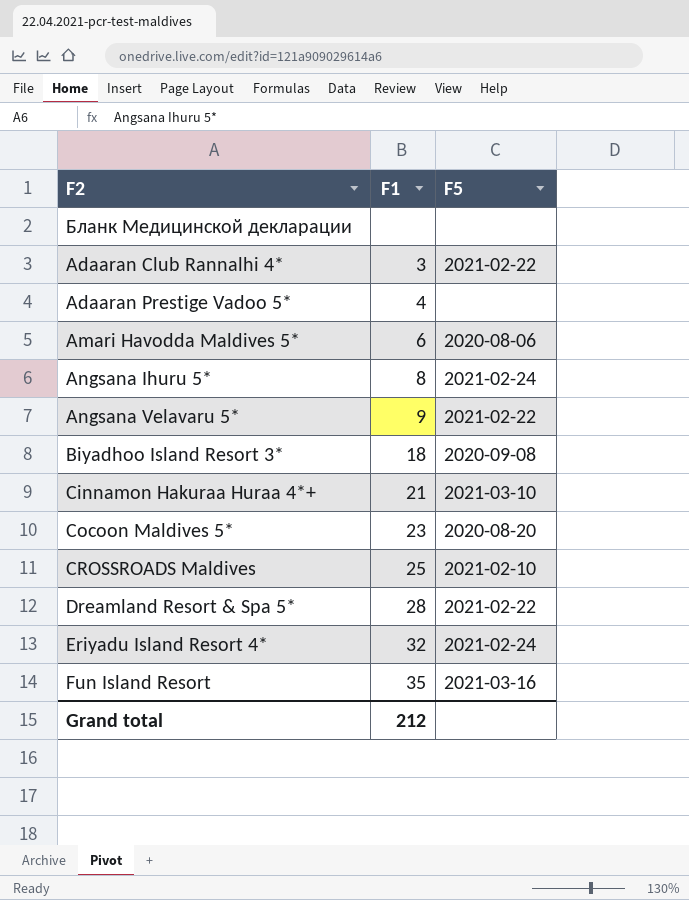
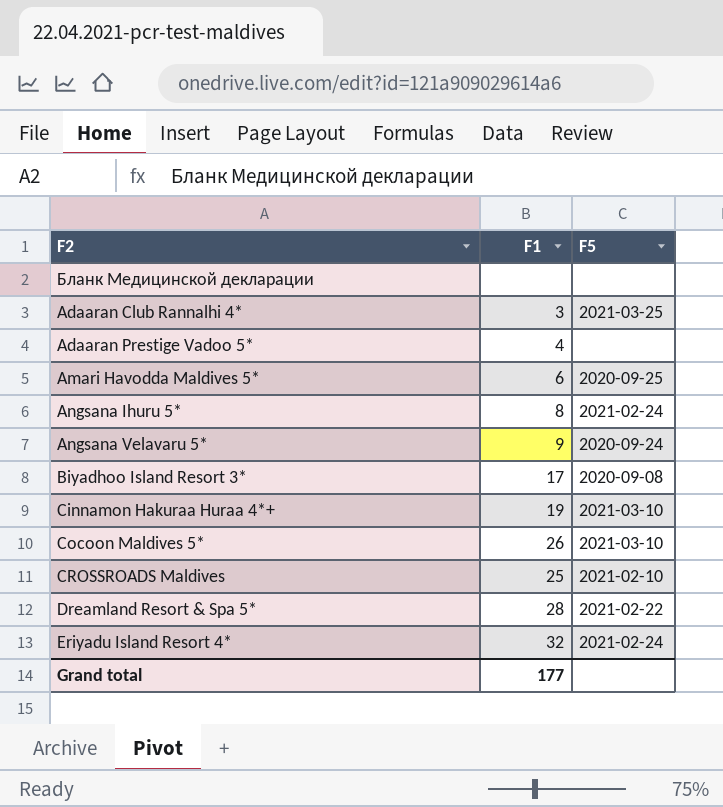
row Fun Island Resort: 35 | 2021-03-16 -> none
Adaaran Club Rannalhi 4* | F5: 2021-02-22 -> 2021-03-25
Amari Havodda Maldives 5* | F5: 2020-08-06 -> 2020-09-25
Angsana Velavaru 5* | F5: 2021-02-22 -> 2020-09-24
Biyadhoo Island Resort 3* | F1: 18 -> 17
Cinnamon Hakuraa Huraa 4*+ | F1: 21 -> 19
Cocoon Maldives 5* | F1: 23 -> 26
Cocoon Maldives 5* | F5: 2020-08-20 -> 2021-03-10
Grand total | F1: 212 -> 177

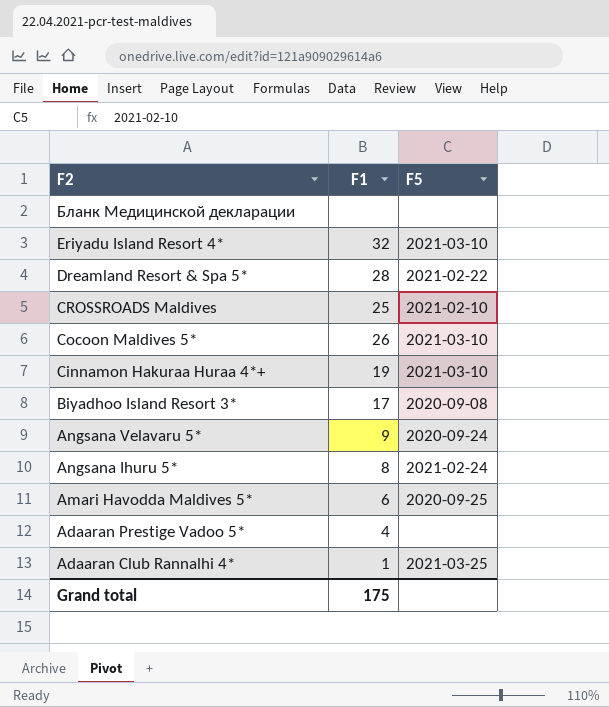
row order: none -> F2 descending
Eriyadu Island Resort 4* | F5: 2021-02-24 -> 2021-03-10
Adaaran Club Rannalhi 4* | F1: 3 -> 1
Grand total | F1: 177 -> 175

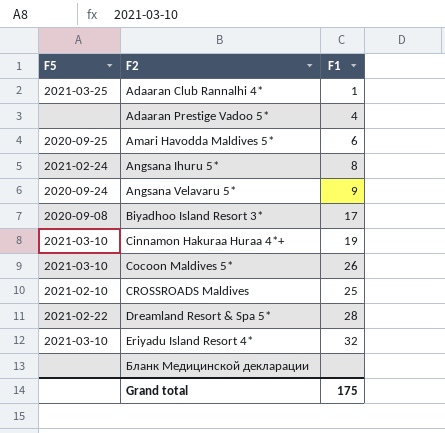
row order: F2 descending -> F2 ascending
column F5 | position: 3 -> 1

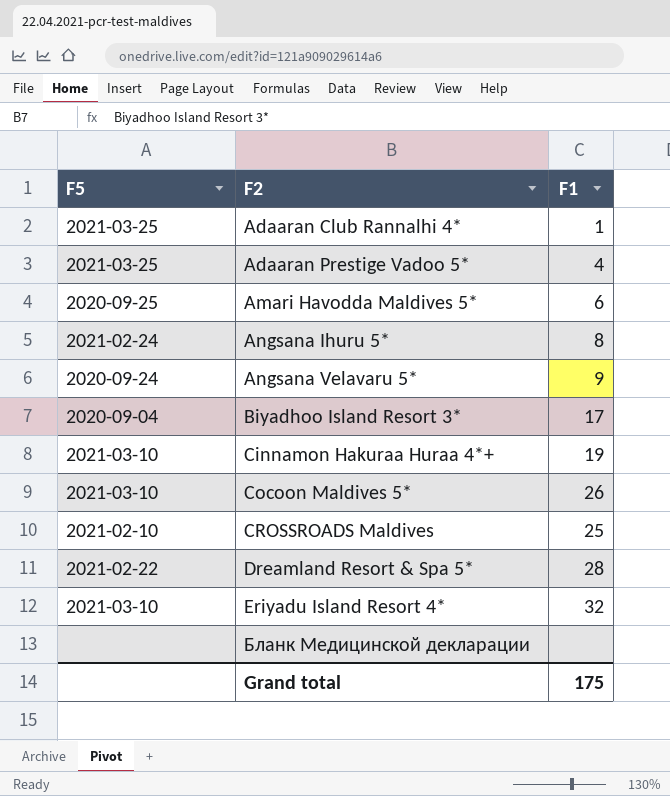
Adaaran Prestige Vadoo 5* | F5: none -> 2021-03-25
Biyadhoo Island Resort 3* | F5: 2020-09-08 -> 2020-09-04

